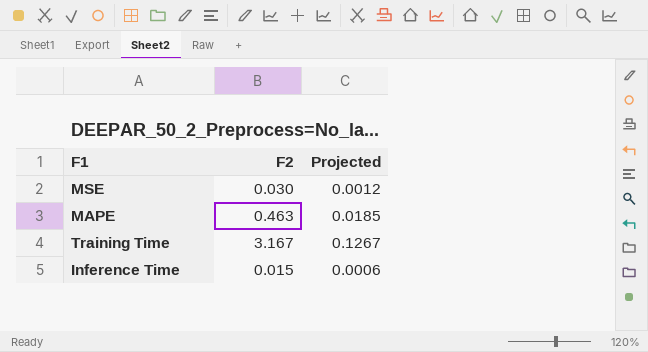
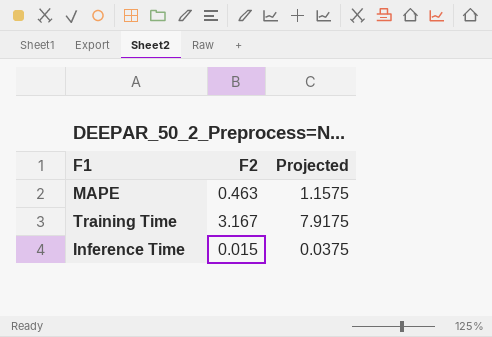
column Projected | formula: [F2] * 0.04 -> [F2] * 2.5
row MSE: 0.030 | 0.0012 -> none

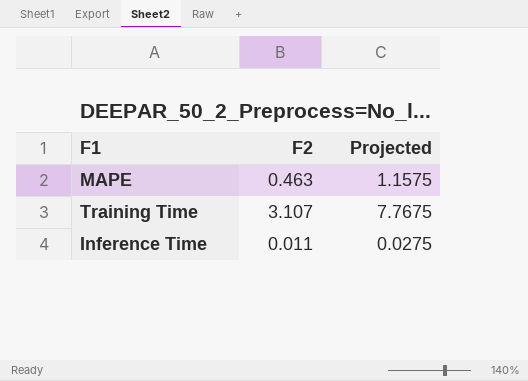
Training Time | F2: 3.167 -> 3.107
Training Time | Projected: 7.9175 -> 7.7675
Inference Time | F2: 0.015 -> 0.011
Inference Time | Projected: 0.0375 -> 0.0275

